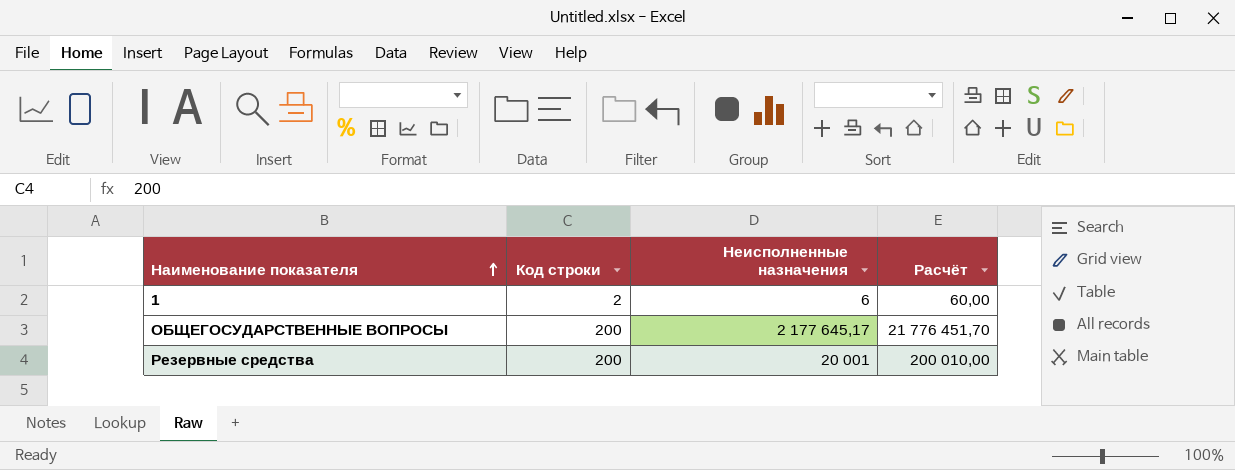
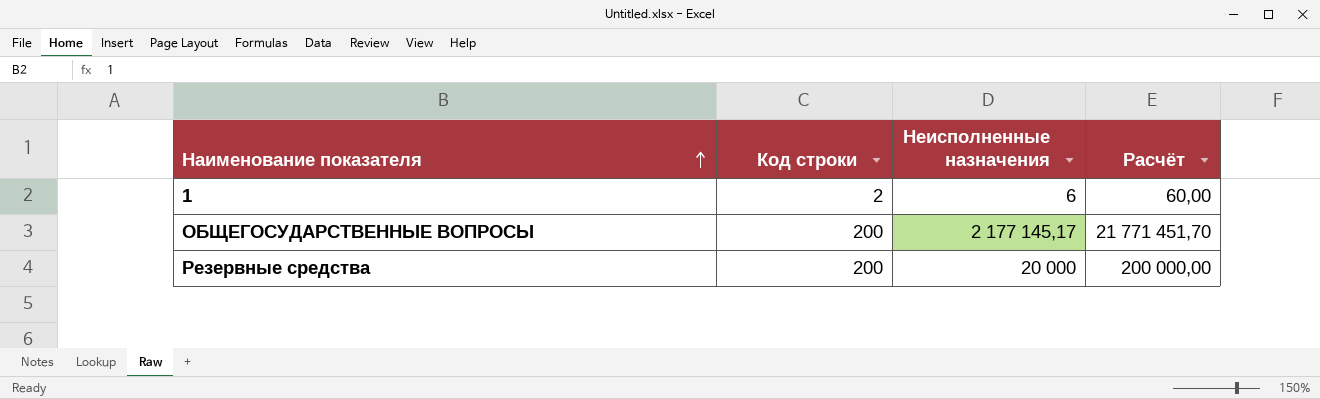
ОБЩЕГОСУДАРСТВЕННЫЕ ВОПРОСЫ | Неисполненные назначения: 2 177 645,17 -> 2 177 145,17
ОБЩЕГОСУДАРСТВЕННЫЕ ВОПРОСЫ | Расчёт: 21 776 451,70 -> 21 771 451,70
Резервные средства | Неисполненные назначения: 20 001 -> 20 000
Резервные средства | Расчёт: 200 010,00 -> 200 000,00

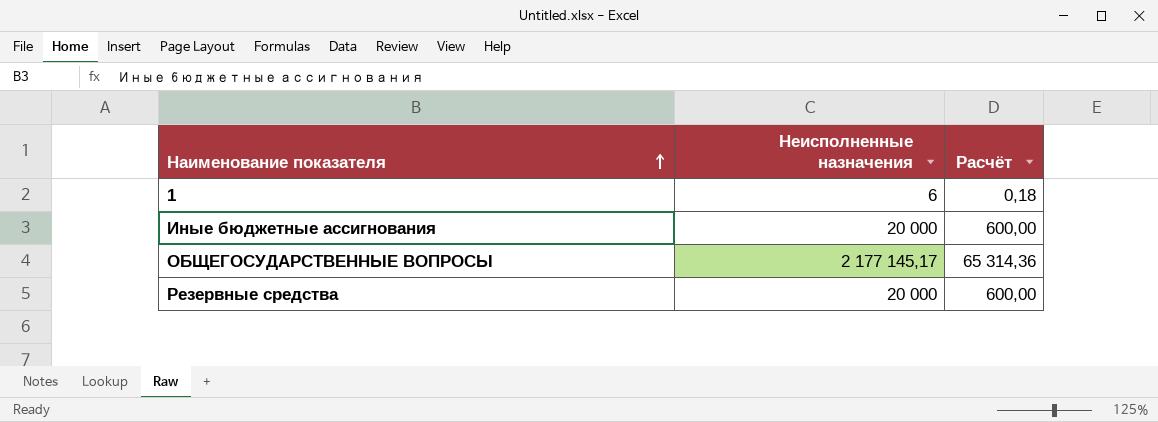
column Код строки | position: 2 -> none
column Расчёт | formula: [Неисполненные назначения] * 10 -> [Неисполненные назначения] * 0,03
row Иные бюджетные ассигнования: none -> 20 000 | 600,00

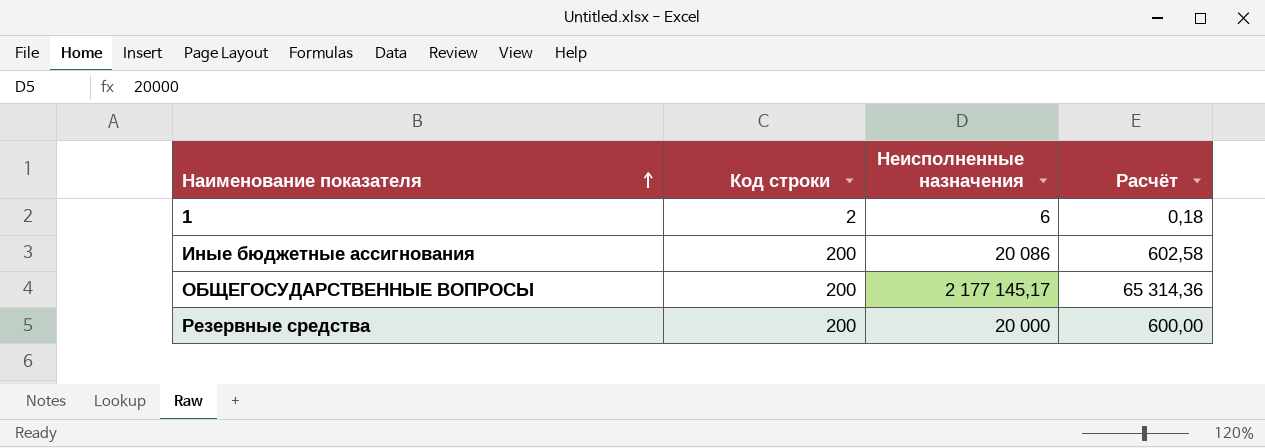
column Код строки | position: none -> 2
Иные бюджетные ассигнования | Неисполненные назначения: 20 000 -> 20 086
Иные бюджетные ассигнования | Расчёт: 600,00 -> 602,58

